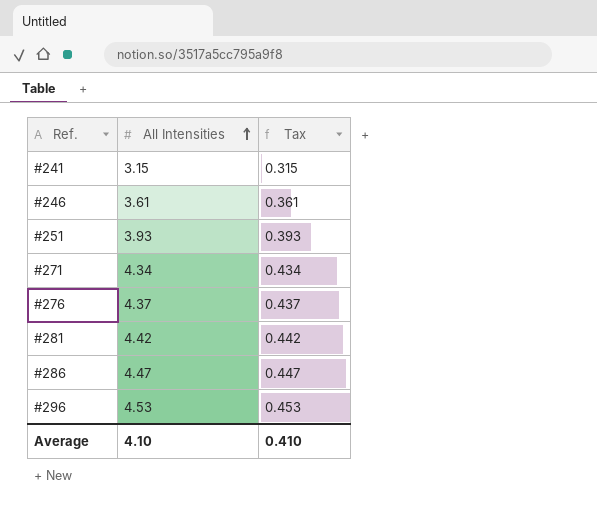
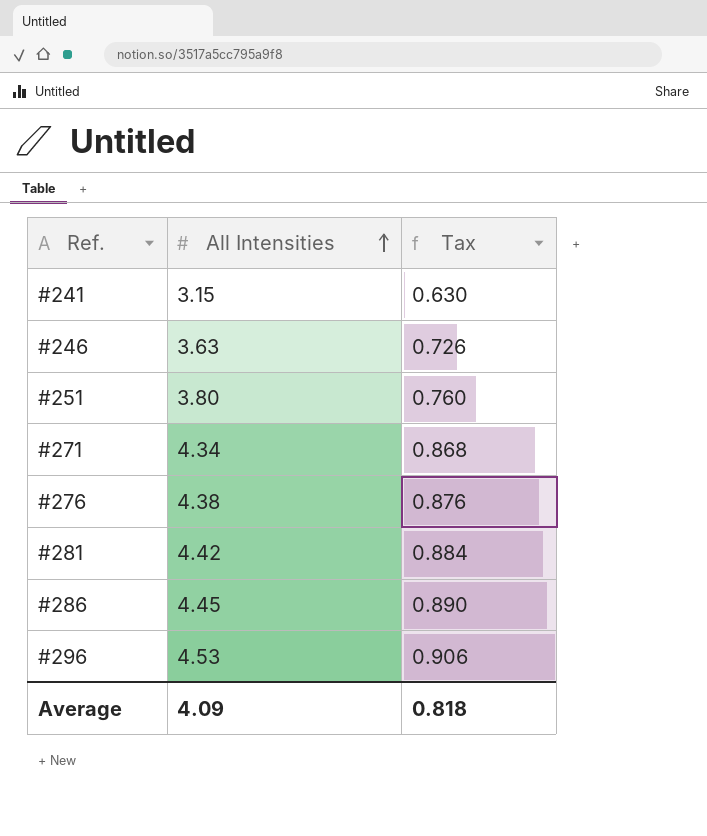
column Tax | formula: [All Intensities] * 0.1 -> [All Intensities] * 0.2
#246 | All Intensities: 3.61 -> 3.63
#251 | All Intensities: 3.93 -> 3.80
#276 | All Intensities: 4.37 -> 4.38
#286 | All Intensities: 4.47 -> 4.45
Average | All Intensities: 4.10 -> 4.09
Average | Tax: 0.410 -> 0.818

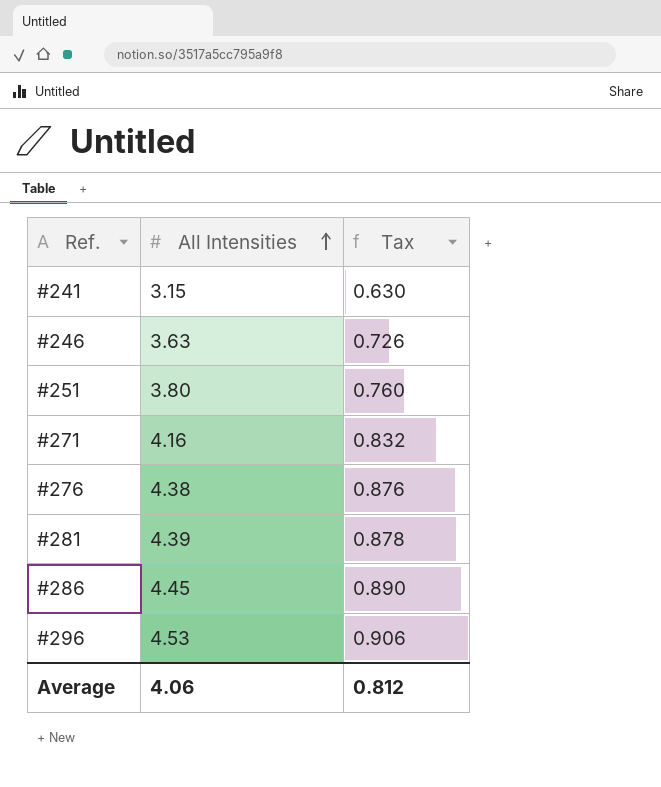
#271 | All Intensities: 4.34 -> 4.16
#271 | Tax: 0.868 -> 0.832
#281 | All Intensities: 4.42 -> 4.39
#281 | Tax: 0.884 -> 0.878
Average | All Intensities: 4.09 -> 4.06
Average | Tax: 0.818 -> 0.812

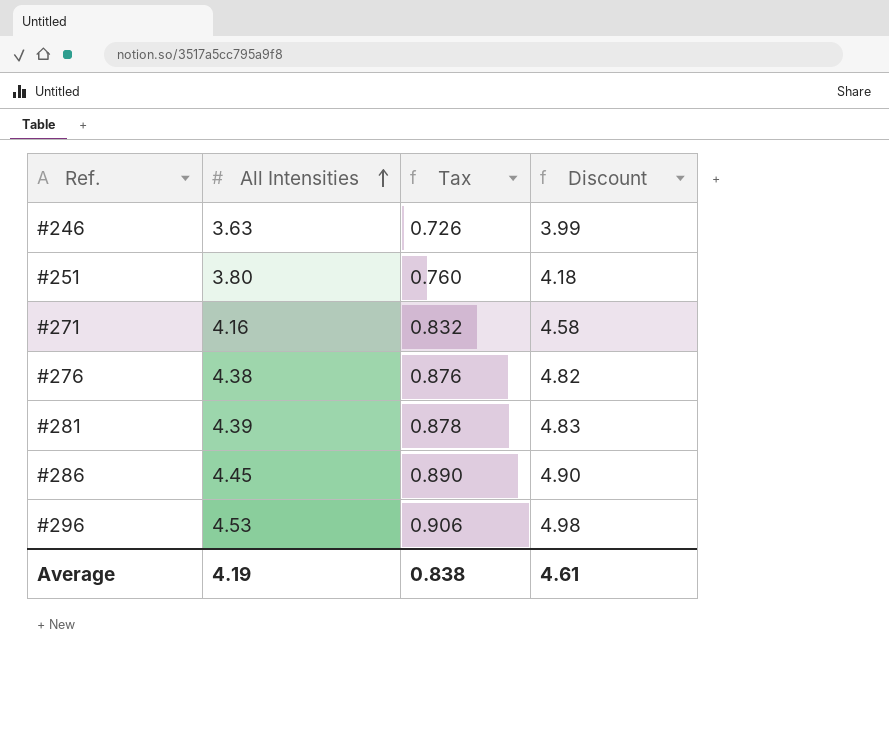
column Discount | formula: none -> [All Intensities] * 1.1
row #241: 3.15 | 0.630 -> none
Average | All Intensities: 4.06 -> 4.19
Average | Tax: 0.812 -> 0.838

